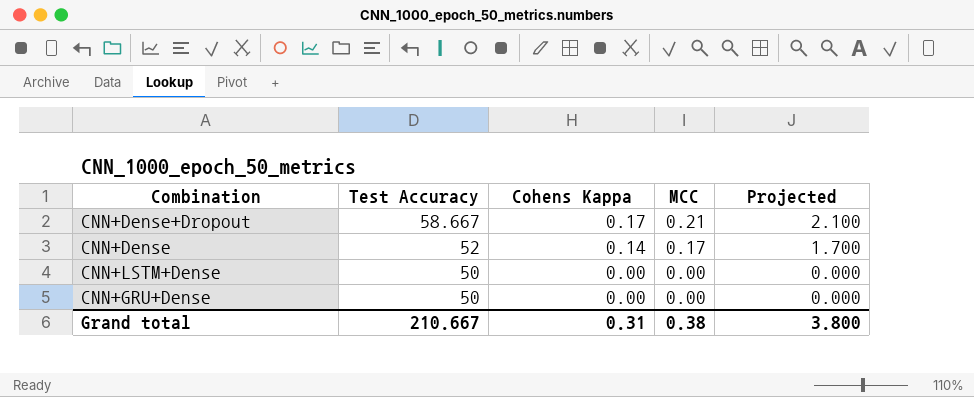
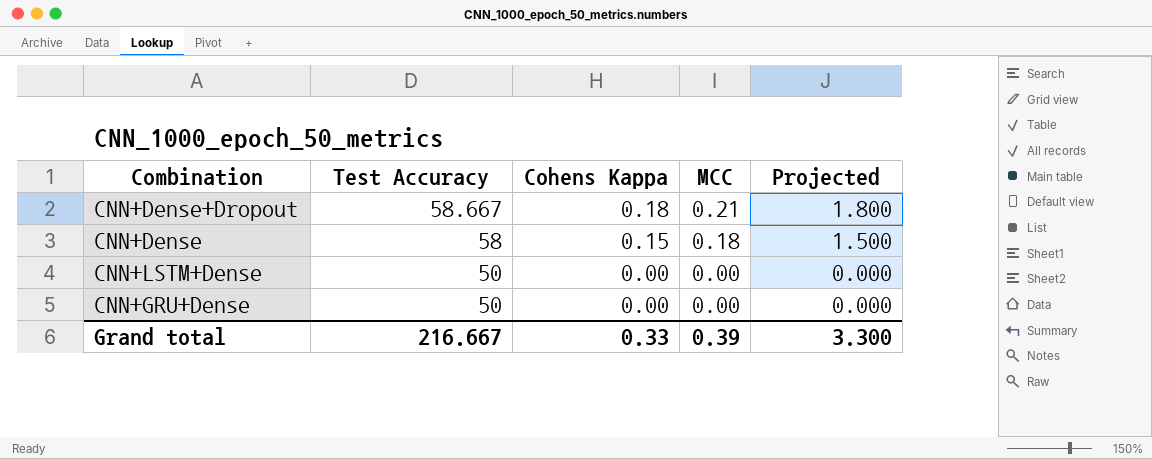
column Projected | formula: [MCC] * 10 -> [Cohens Kappa] * 10
CNN+Dense+Dropout | Cohens Kappa: 0.17 -> 0.18
CNN+Dense | Test Accuracy: 52 -> 58
CNN+Dense | Cohens Kappa: 0.14 -> 0.15
CNN+Dense | MCC: 0.17 -> 0.18
Grand total | Test Accuracy: 210.667 -> 216.667
Grand total | Cohens Kappa: 0.31 -> 0.33
Grand total | MCC: 0.38 -> 0.39
Grand total | Projected: 3.800 -> 3.300

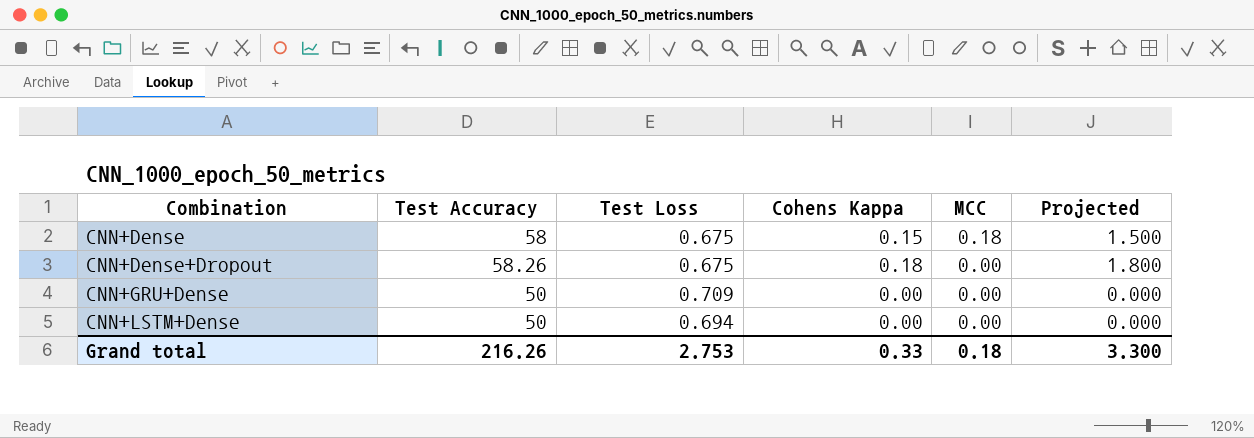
row order: Test Accuracy descending -> Combination ascending
column Test Loss | position: none -> 3
CNN+Dense+Dropout | Test Accuracy: 58.667 -> 58.26
CNN+Dense+Dropout | MCC: 0.21 -> 0.00
Grand total | Test Accuracy: 216.667 -> 216.26
Grand total | MCC: 0.39 -> 0.18

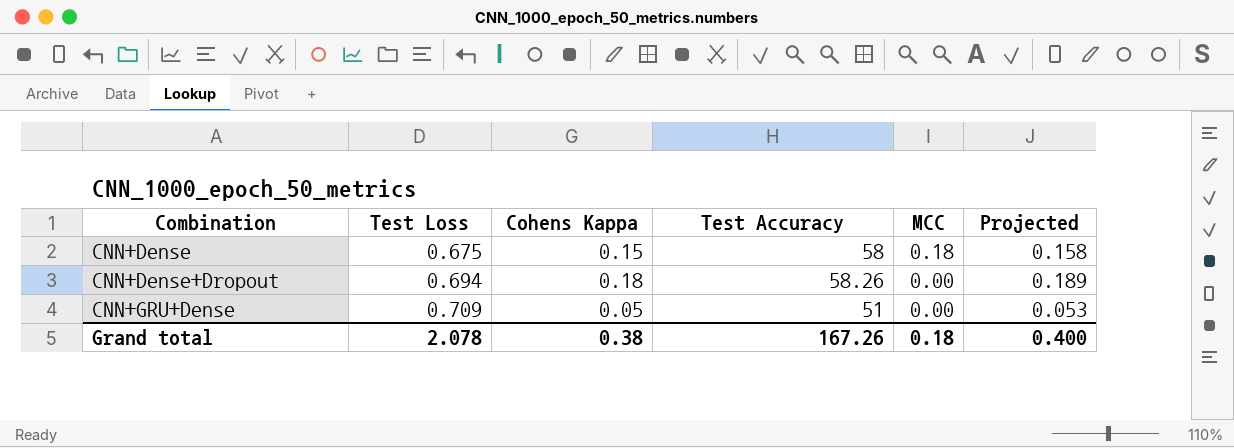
column Test Accuracy | position: 2 -> 4
column Projected | formula: [Cohens Kappa] * 10 -> [Cohens Kappa] * 1.05
row CNN+LSTM+Dense: 50 | 0.694 | 0.00 | 0.00 | 0.000 -> none
CNN+Dense+Dropout | Test Loss: 0.675 -> 0.694
CNN+GRU+Dense | Cohens Kappa: 0.00 -> 0.05
CNN+GRU+Dense | Test Accuracy: 50 -> 51
Grand total | Test Loss: 2.753 -> 2.078
Grand total | Cohens Kappa: 0.33 -> 0.38
Grand total | Test Accuracy: 216.26 -> 167.26
Grand total | Projected: 3.300 -> 0.400

